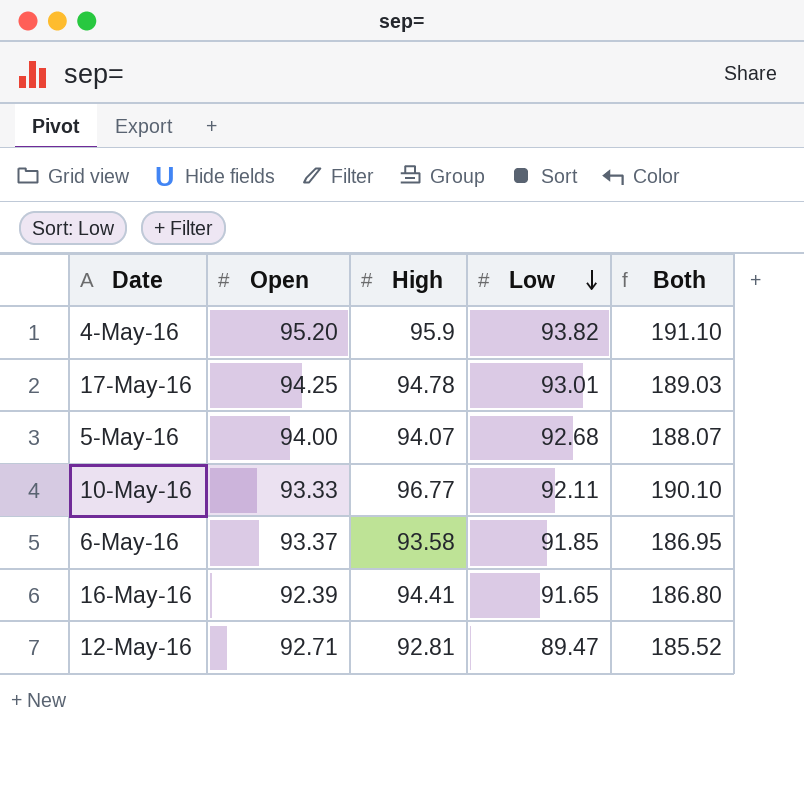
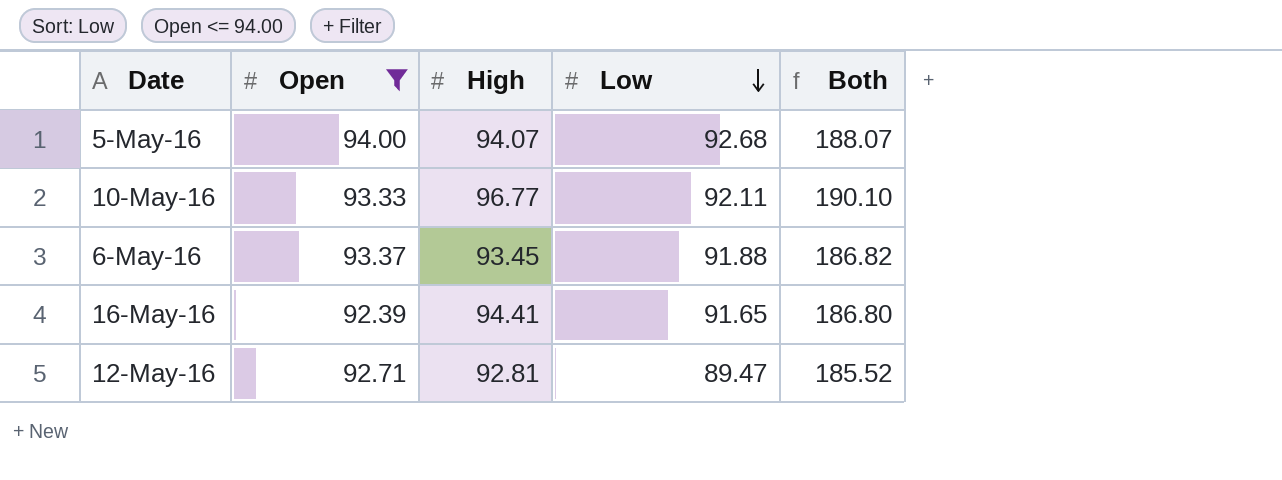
filter: none -> Open <= 94.00
6-May-16 | High: 93.58 -> 93.45
6-May-16 | Low: 91.85 -> 91.88
6-May-16 | Both: 186.95 -> 186.82

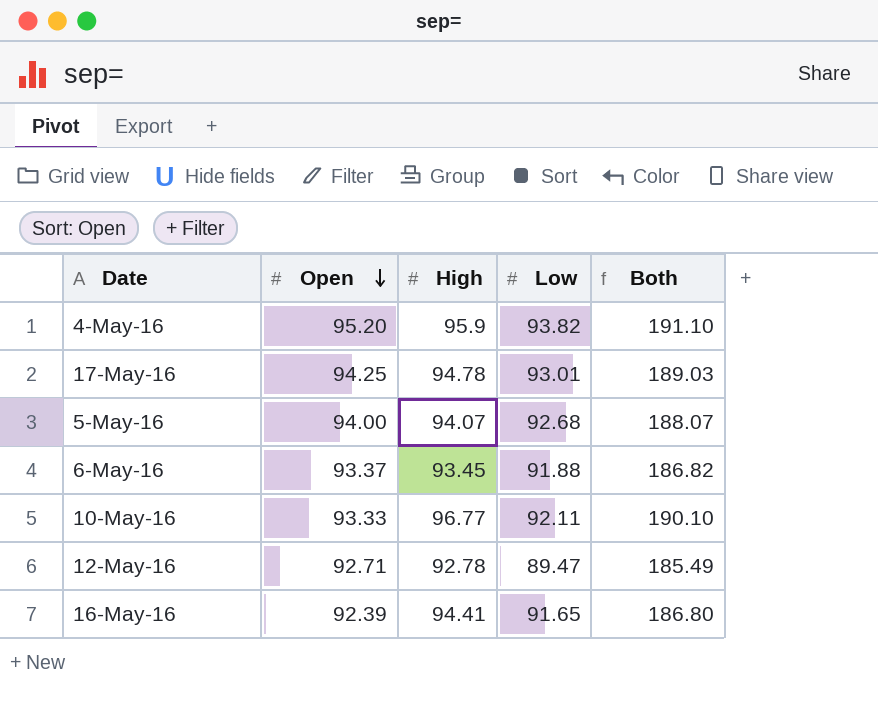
filter: Open <= 94.00 -> none
row order: Low descending -> Open descending
12-May-16 | High: 92.81 -> 92.78
12-May-16 | Both: 185.52 -> 185.49

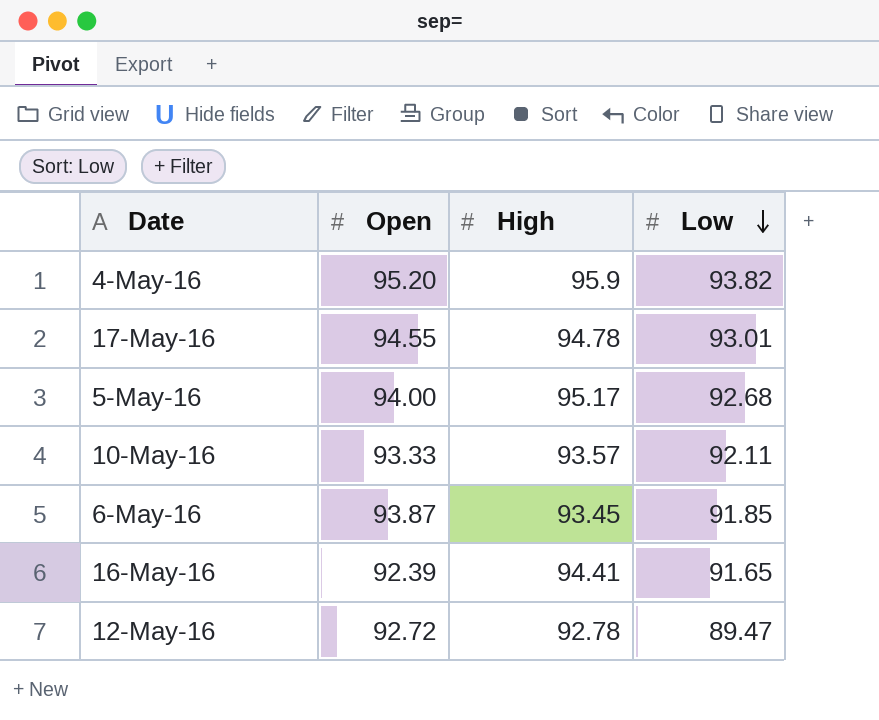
row order: Open descending -> Low descending
column Both | formula: [Open] + [High] -> none
17-May-16 | Open: 94.25 -> 94.55
5-May-16 | High: 94.07 -> 95.17
10-May-16 | High: 96.77 -> 93.57
6-May-16 | Open: 93.37 -> 93.87
6-May-16 | Low: 91.88 -> 91.85
12-May-16 | Open: 92.71 -> 92.72

